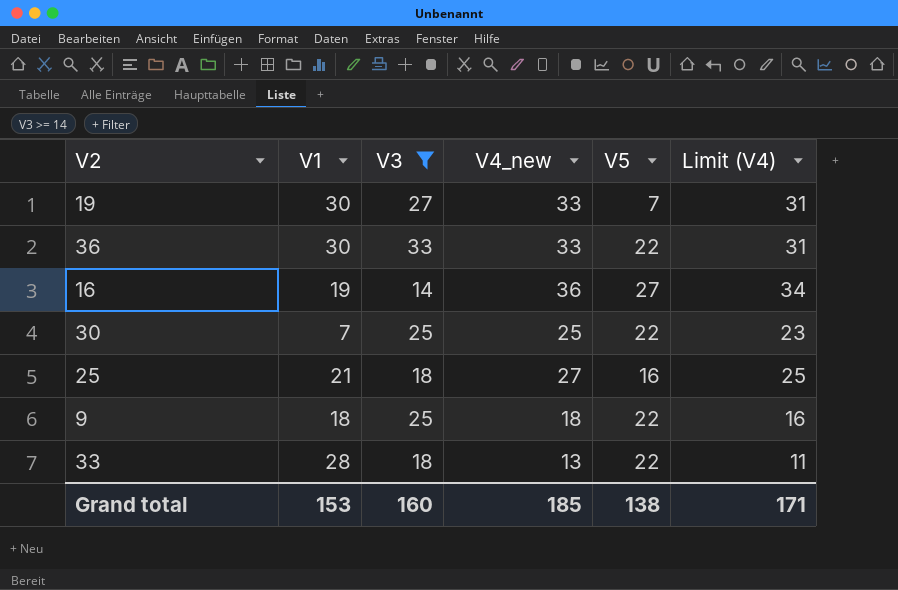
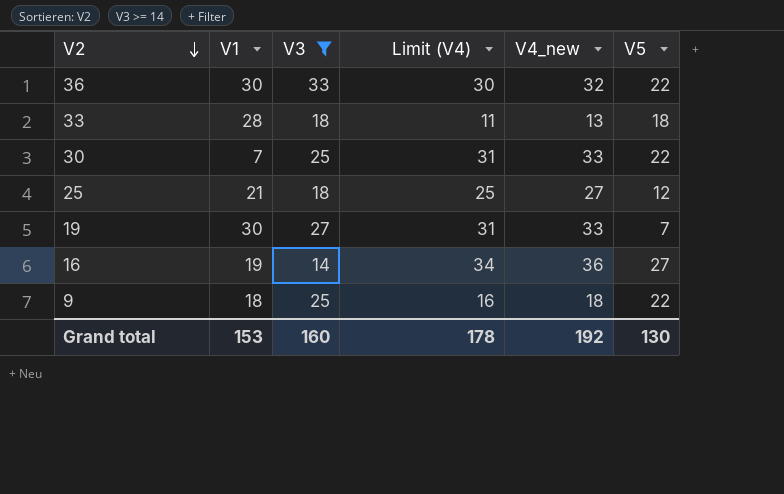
row order: none -> V2 descending
column Limit (V4) | position: 6 -> 4
36 | Limit (V4): 31 -> 30
36 | V4_new: 33 -> 32
33 | V5: 22 -> 18
30 | Limit (V4): 23 -> 31
30 | V4_new: 25 -> 33
25 | V5: 16 -> 12
Grand total | Limit (V4): 171 -> 178
Grand total | V4_new: 185 -> 192
Grand total | V5: 138 -> 130

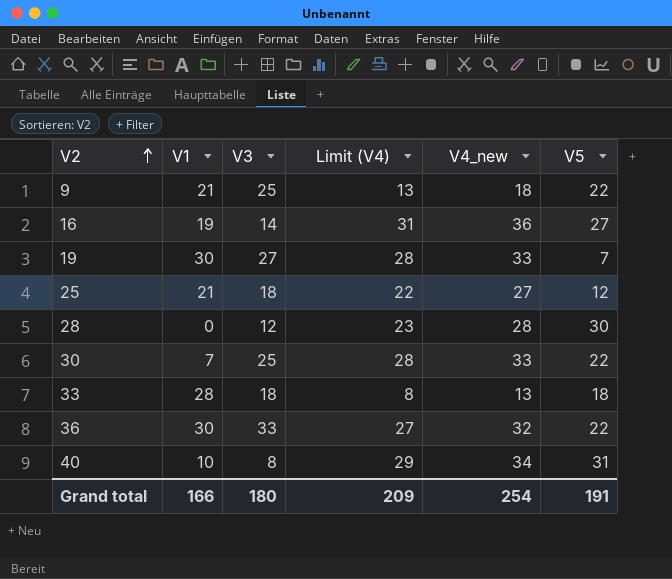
filter: V3 >= 14 -> none
row order: V2 descending -> V2 ascending
column Limit (V4) | formula: [V4_new] - 2 -> [V4_new] - 5
9 | V1: 18 -> 21
Grand total | V1: 153 -> 166
Grand total | V3: 160 -> 180
Grand total | Limit (V4): 178 -> 209
Grand total | V4_new: 192 -> 254
Grand total | V5: 130 -> 191

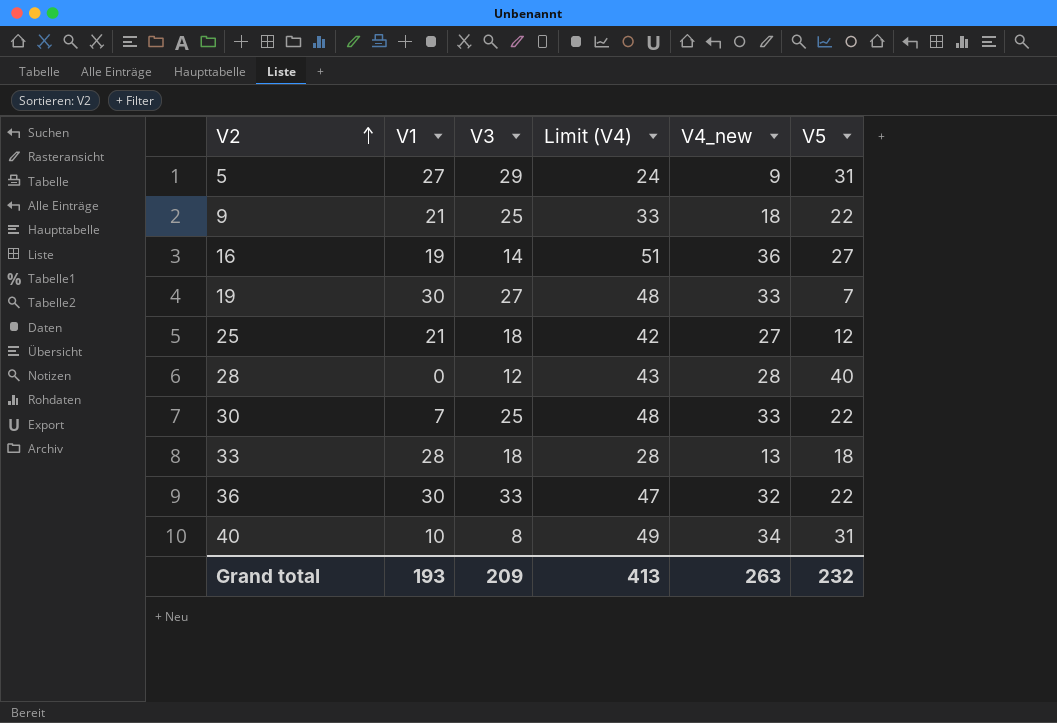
column Limit (V4) | formula: [V4_new] - 5 -> [V4_new] + 15
row 5: none -> 27 | 29 | 24 | 9 | 31
28 | V5: 30 -> 40
Grand total | V1: 166 -> 193
Grand total | V3: 180 -> 209
Grand total | Limit (V4): 209 -> 413
Grand total | V4_new: 254 -> 263
Grand total | V5: 191 -> 232

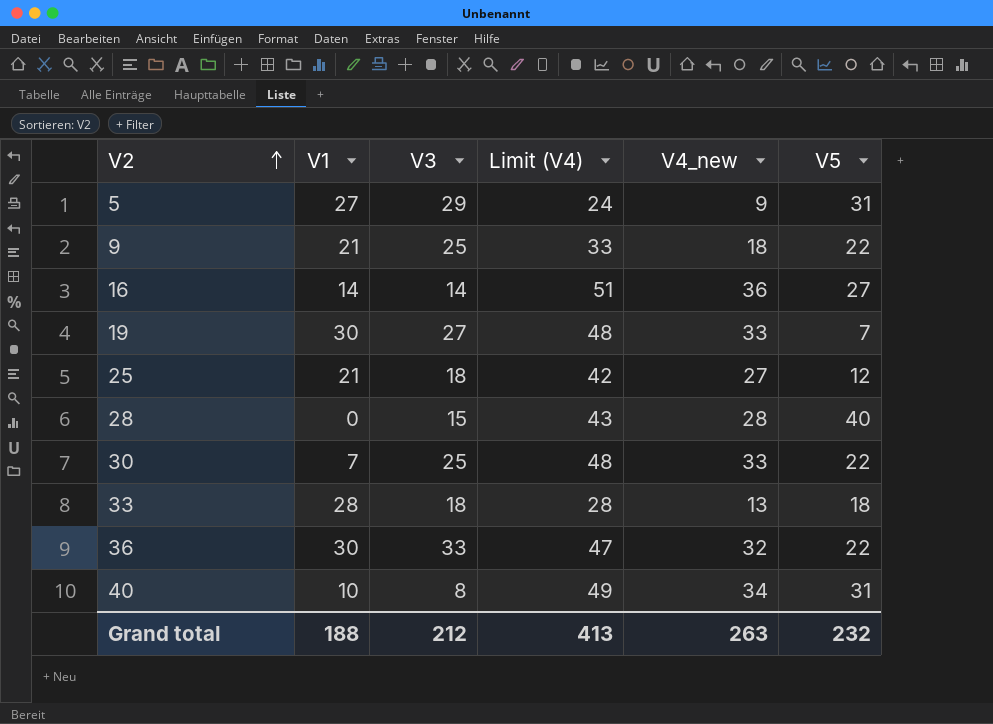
16 | V1: 19 -> 14
28 | V3: 12 -> 15
Grand total | V1: 193 -> 188
Grand total | V3: 209 -> 212

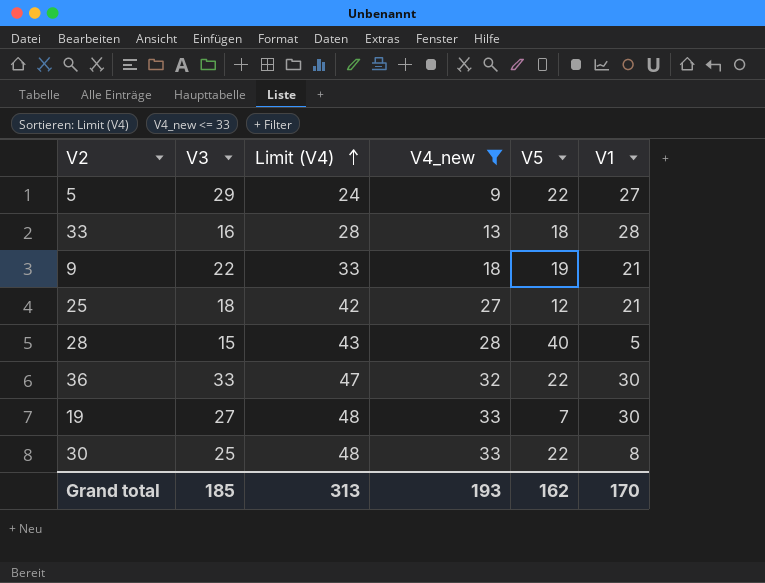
filter: none -> V4_new <= 33
row order: V2 ascending -> Limit (V4) ascending
column V1 | position: 2 -> 6
5 | V5: 31 -> 22
33 | V3: 18 -> 16
9 | V3: 25 -> 22
9 | V5: 22 -> 19
28 | V1: 0 -> 5
30 | V1: 7 -> 8
Grand total | V3: 212 -> 185
Grand total | Limit (V4): 413 -> 313
Grand total | V4_new: 263 -> 193
Grand total | V5: 232 -> 162
Grand total | V1: 188 -> 170

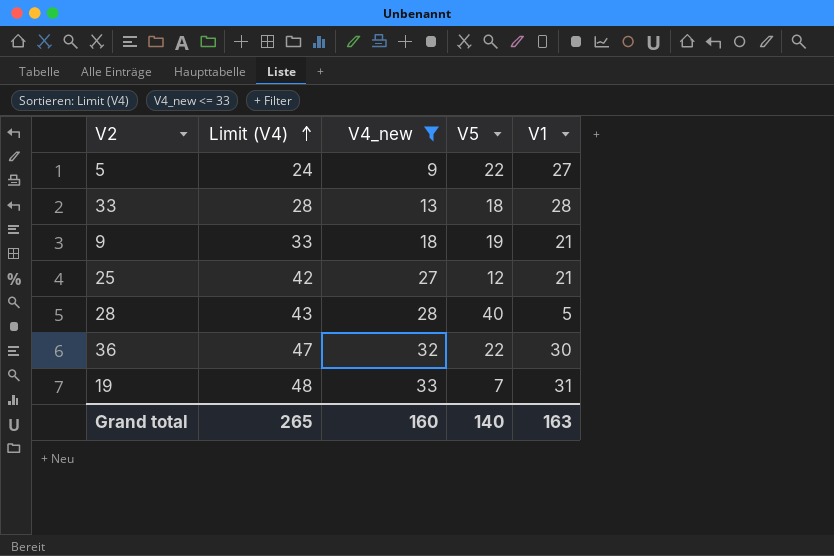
column V3 | position: 2 -> none
row 30: 25 | 48 | 33 | 22 | 8 -> none
19 | V1: 30 -> 31
Grand total | Limit (V4): 313 -> 265
Grand total | V4_new: 193 -> 160
Grand total | V5: 162 -> 140
Grand total | V1: 170 -> 163

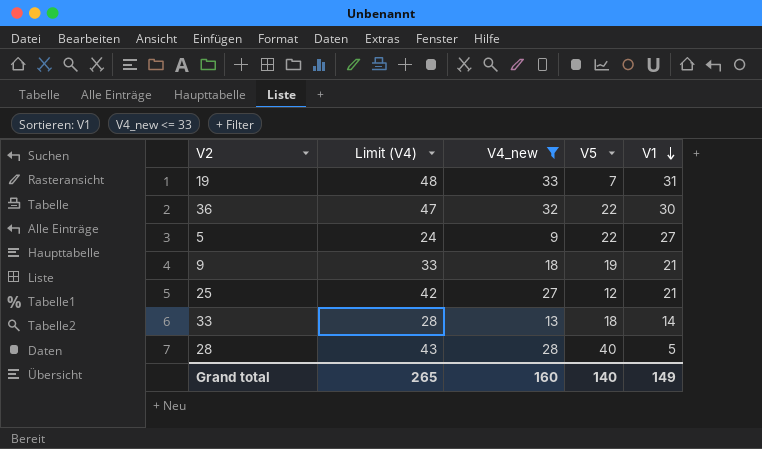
row order: Limit (V4) ascending -> V1 descending
33 | V1: 28 -> 14
Grand total | V1: 163 -> 149

